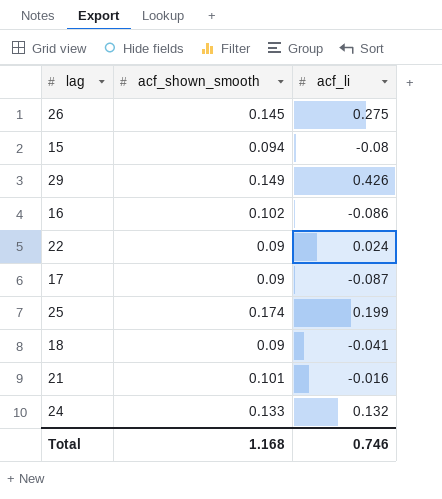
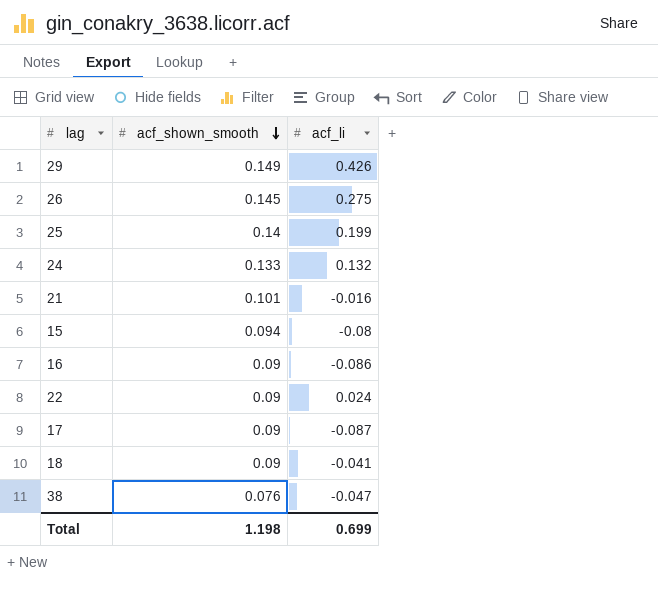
row order: none -> acf_shown_smooth descending
25 | acf_shown_smooth: 0.174 -> 0.14
16 | acf_shown_smooth: 0.102 -> 0.09
row 38: none -> 0.076 | -0.047
Total | acf_shown_smooth: 1.168 -> 1.198
Total | acf_li: 0.746 -> 0.699

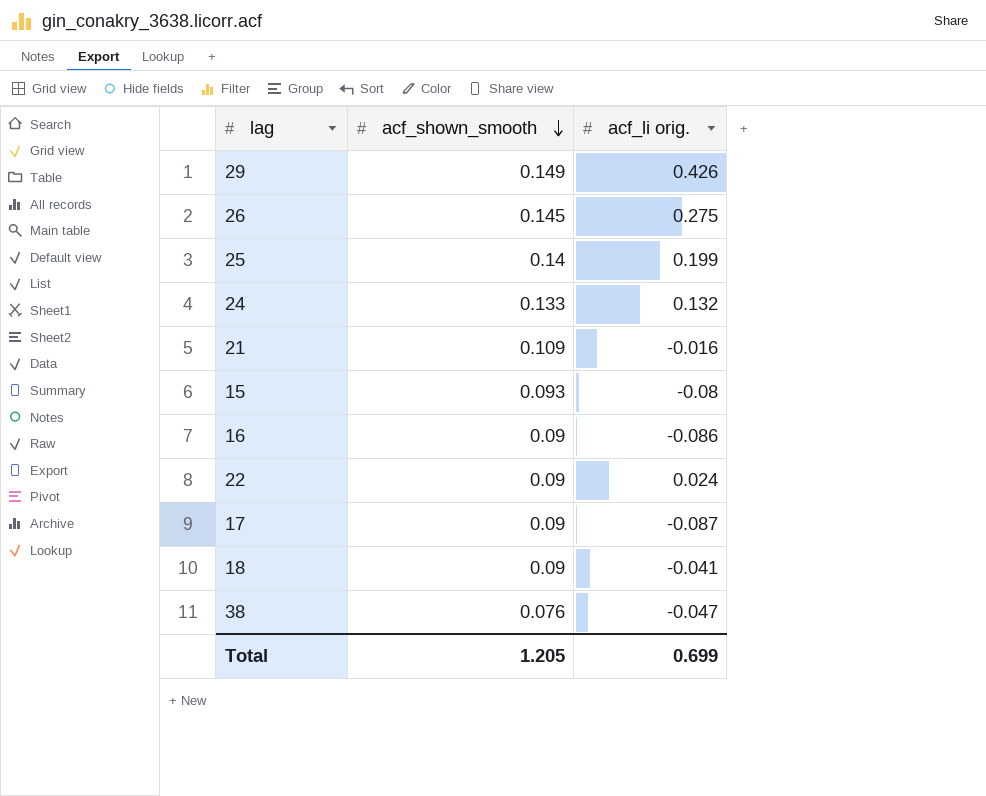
column name: acf_li -> acf_li orig.
21 | acf_shown_smooth: 0.101 -> 0.109
15 | acf_shown_smooth: 0.094 -> 0.093
Total | acf_shown_smooth: 1.198 -> 1.205

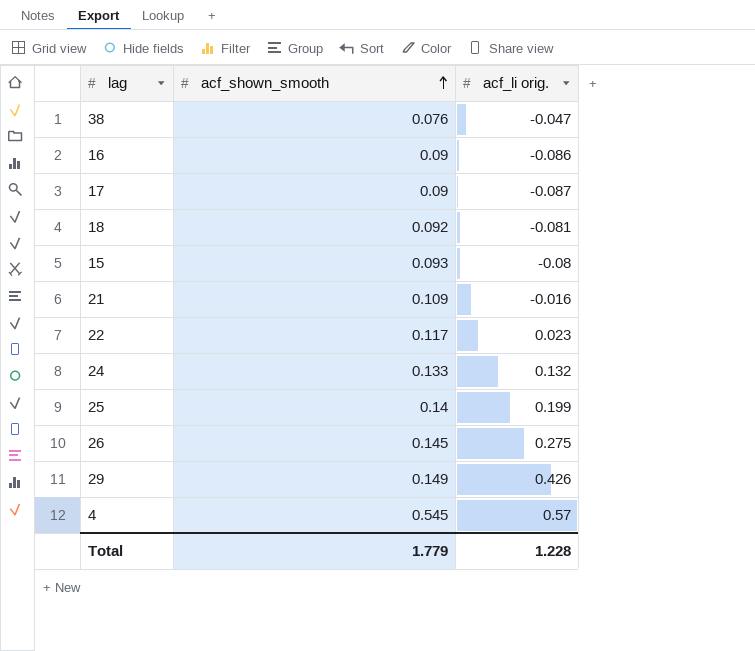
row order: acf_shown_smooth descending -> acf_shown_smooth ascending
18 | acf_shown_smooth: 0.09 -> 0.092
18 | acf_li orig.: -0.041 -> -0.081
22 | acf_shown_smooth: 0.09 -> 0.117
22 | acf_li orig.: 0.024 -> 0.023
row 4: none -> 0.545 | 0.57
Total | acf_shown_smooth: 1.205 -> 1.779
Total | acf_li orig.: 0.699 -> 1.228

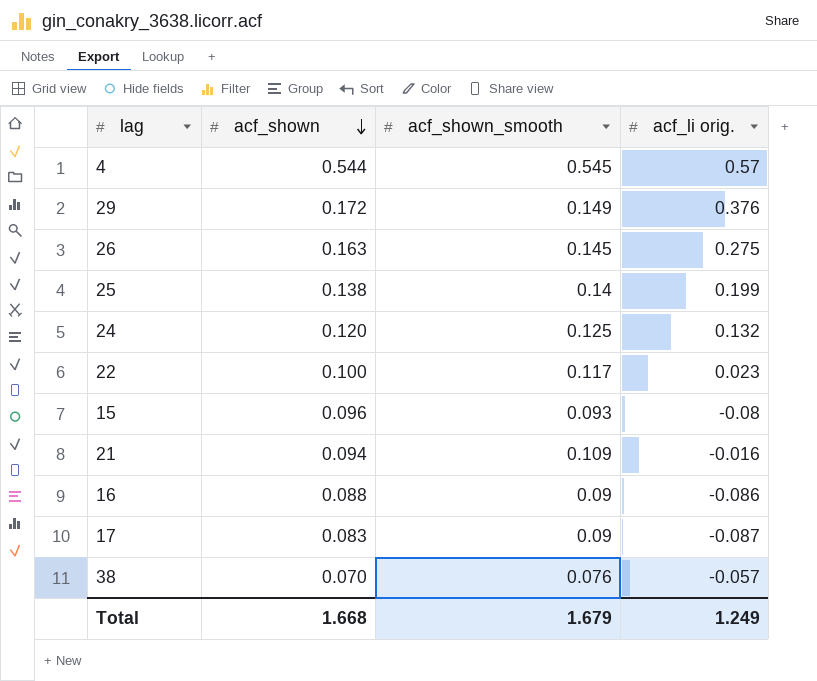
row order: acf_shown_smooth ascending -> acf_shown descending
column acf_shown | position: none -> 2
row 18: 0.092 | -0.081 -> none
29 | acf_li orig.: 0.426 -> 0.376
24 | acf_shown_smooth: 0.133 -> 0.125
38 | acf_li orig.: -0.047 -> -0.057
Total | acf_shown_smooth: 1.779 -> 1.679
Total | acf_li orig.: 1.228 -> 1.249

